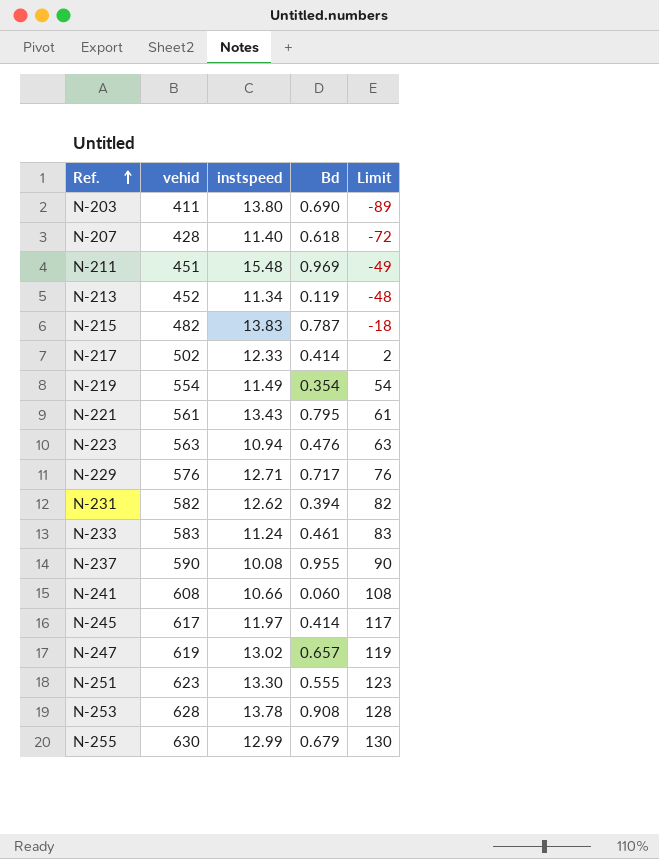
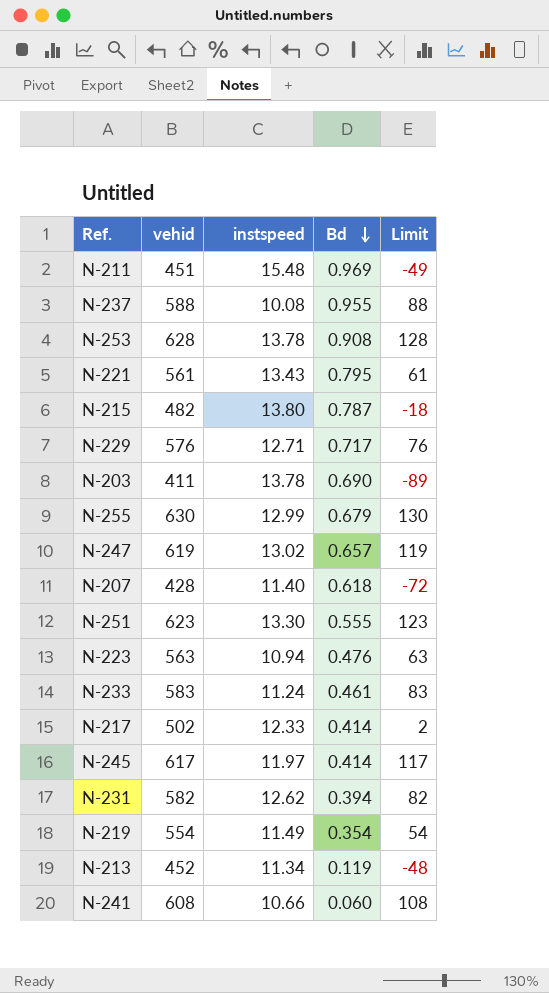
row order: Ref. ascending -> Bd descending
N-237 | vehid: 590 -> 588
N-237 | Limit: 90 -> 88
N-215 | instspeed: 13.83 -> 13.80
N-203 | instspeed: 13.80 -> 13.78

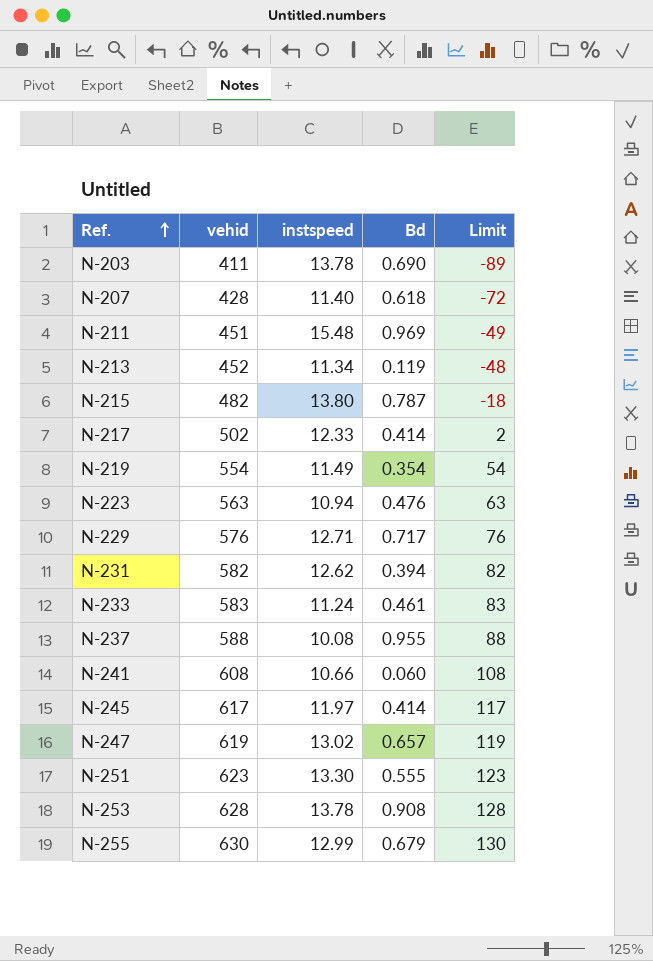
row order: Bd descending -> Ref. ascending
row N-221: 561 | 13.43 | 0.795 | 61 -> none

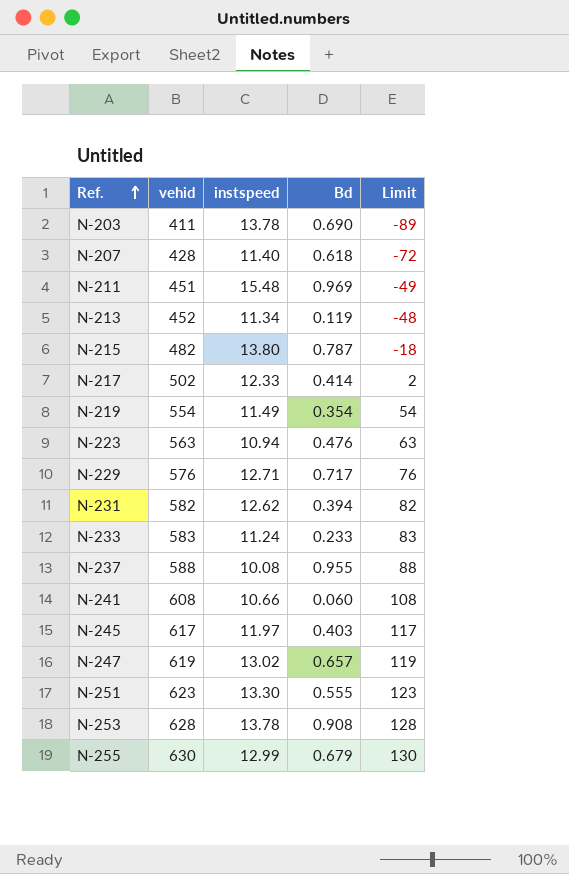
N-233 | Bd: 0.461 -> 0.233
N-245 | Bd: 0.414 -> 0.403

